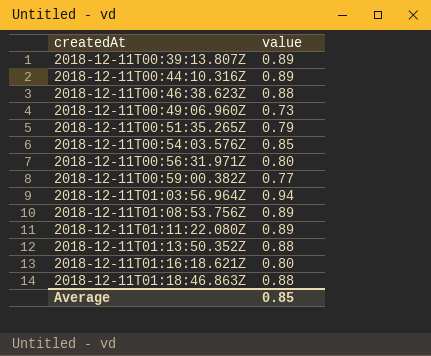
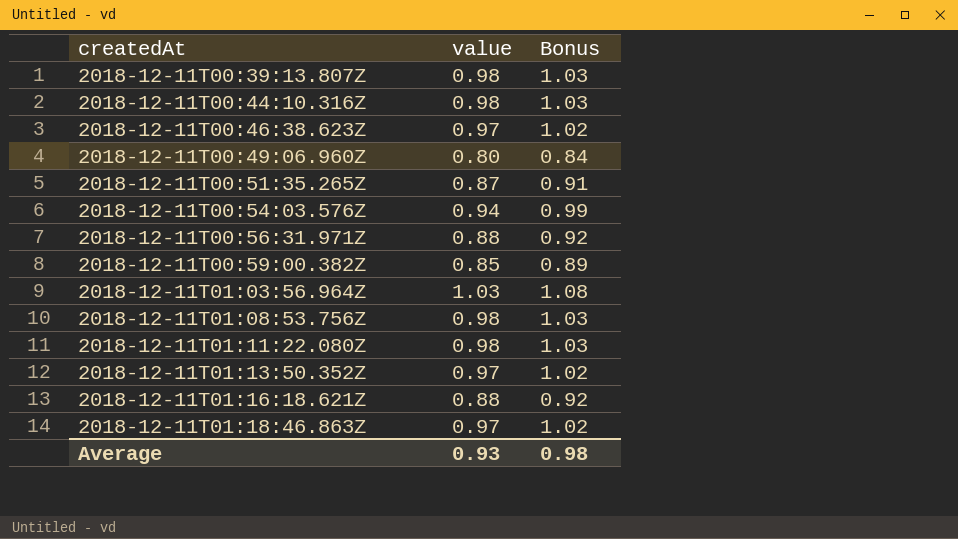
column Bonus | formula: none -> [value] * 1.05
2018-12-11T00:39:13.807Z | value: 0.89 -> 0.98
2018-12-11T00:44:10.316Z | value: 0.89 -> 0.98
2018-12-11T00:46:38.623Z | value: 0.88 -> 0.97
2018-12-11T00:49:06.960Z | value: 0.73 -> 0.80
2018-12-11T00:51:35.265Z | value: 0.79 -> 0.87
2018-12-11T00:54:03.576Z | value: 0.85 -> 0.94
2018-12-11T00:56:31.971Z | value: 0.80 -> 0.88
2018-12-11T00:59:00.382Z | value: 0.77 -> 0.85
2018-12-11T01:03:56.964Z | value: 0.94 -> 1.03
2018-12-11T01:08:53.756Z | value: 0.89 -> 0.98
2018-12-11T01:11:22.080Z | value: 0.89 -> 0.98
2018-12-11T01:13:50.352Z | value: 0.88 -> 0.97
2018-12-11T01:16:18.621Z | value: 0.80 -> 0.88
2018-12-11T01:18:46.863Z | value: 0.88 -> 0.97
Average | value: 0.85 -> 0.93

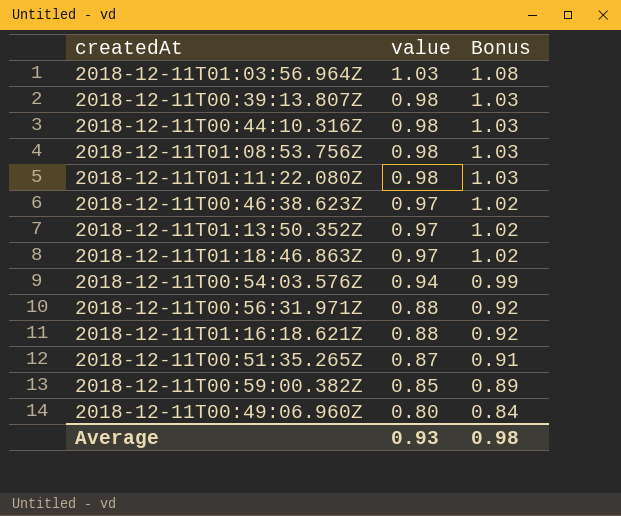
row order: createdAt ascending -> value descending

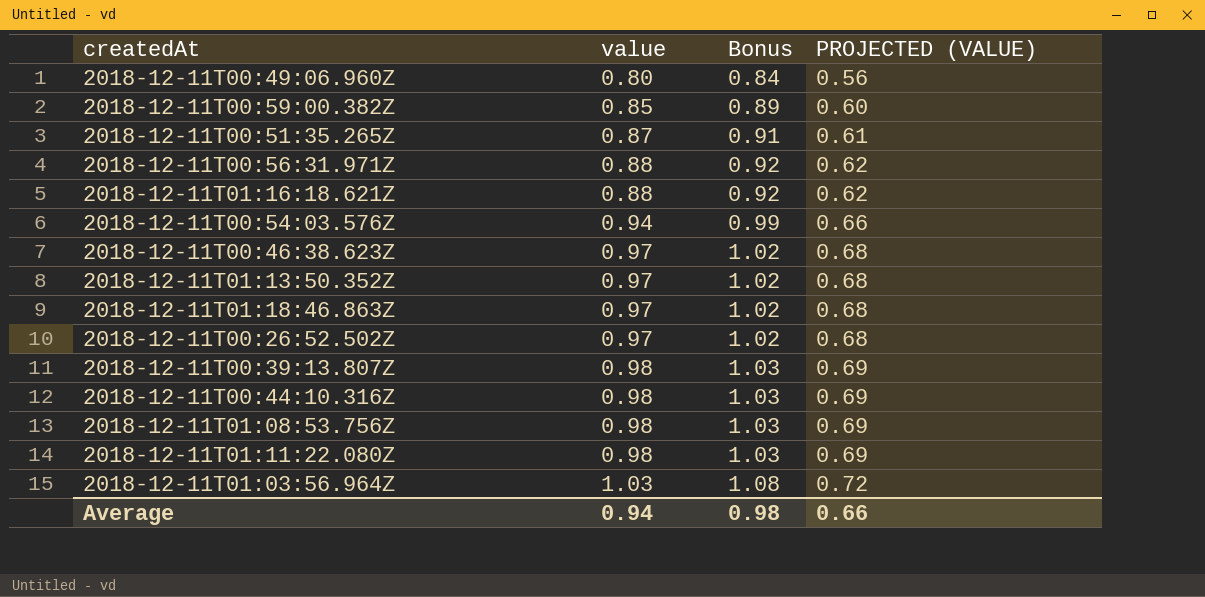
row order: value descending -> value ascending
column PROJECTED (VALUE) | formula: none -> [value] * 0.7
row 2018-12-11T00:26:52.502Z: none -> 0.97 | 1.02 | 0.68
Average | value: 0.93 -> 0.94

